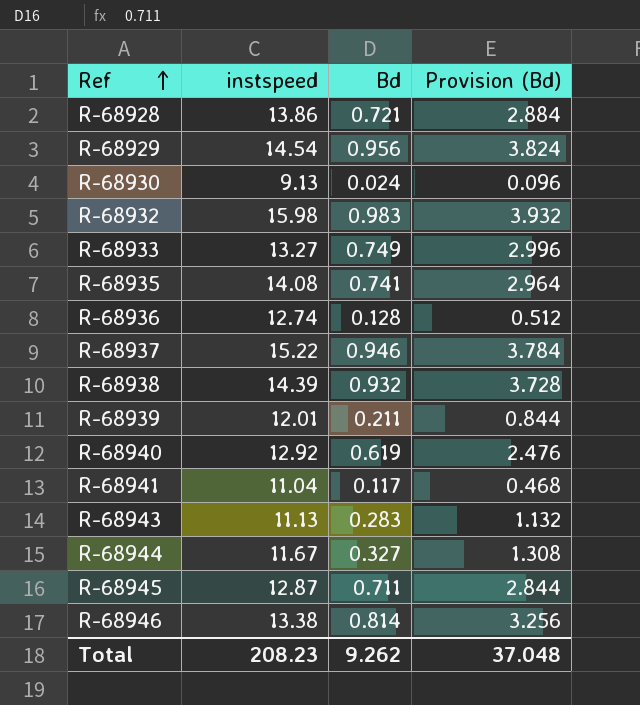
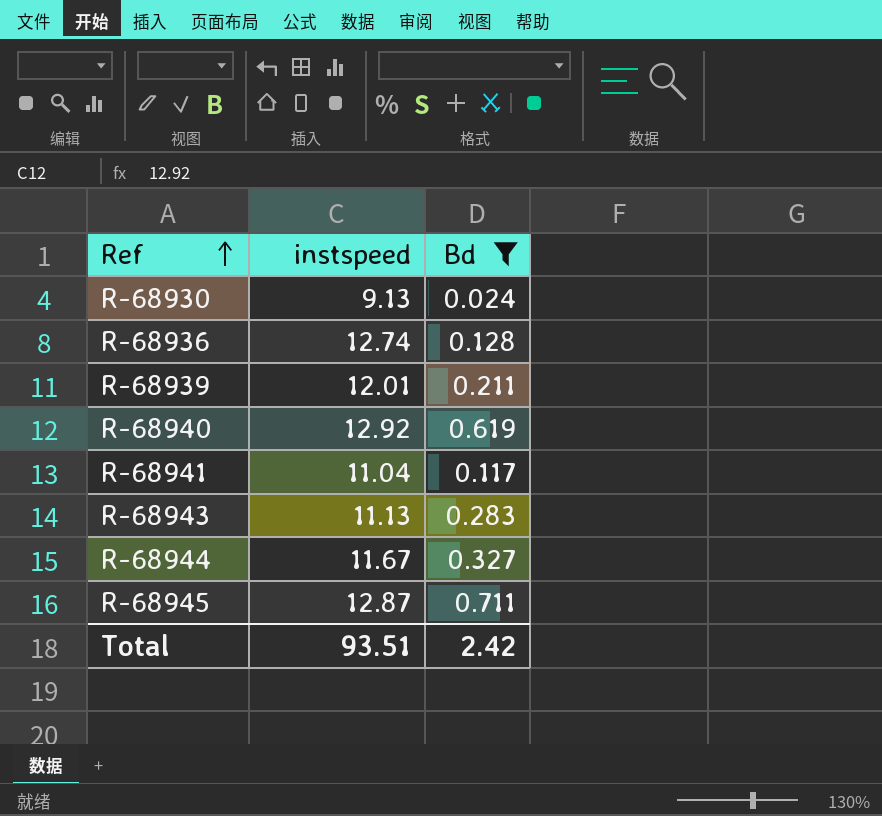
filter: none -> Bd <= 0.711
column Provision (Bd) | formula: [Bd] * 4 -> none
Total | instspeed: 208.23 -> 93.51
Total | Bd: 9.262 -> 2.42

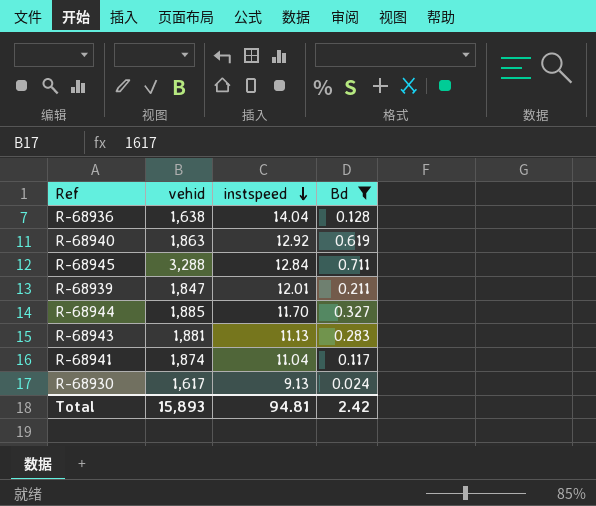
row order: Ref ascending -> instspeed descending
column vehid | position: none -> 2
R-68936 | instspeed: 12.74 -> 14.04
R-68945 | instspeed: 12.87 -> 12.84
R-68944 | instspeed: 11.67 -> 11.70
Total | instspeed: 93.51 -> 94.81

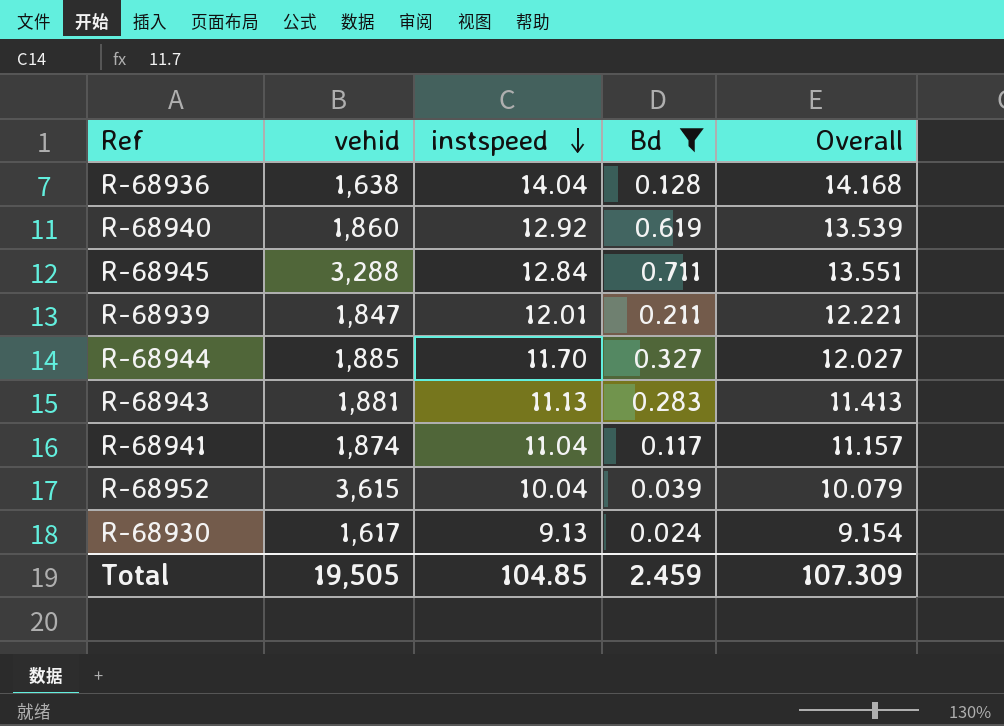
column Overall | formula: none -> [instspeed] + [Bd]
R-68940 | vehid: 1,863 -> 1,860
row R-68952: none -> 3,615 | 10.04 | 0.039 | 10.079
Total | vehid: 15,893 -> 19,505
Total | instspeed: 94.81 -> 104.85
Total | Bd: 2.42 -> 2.459

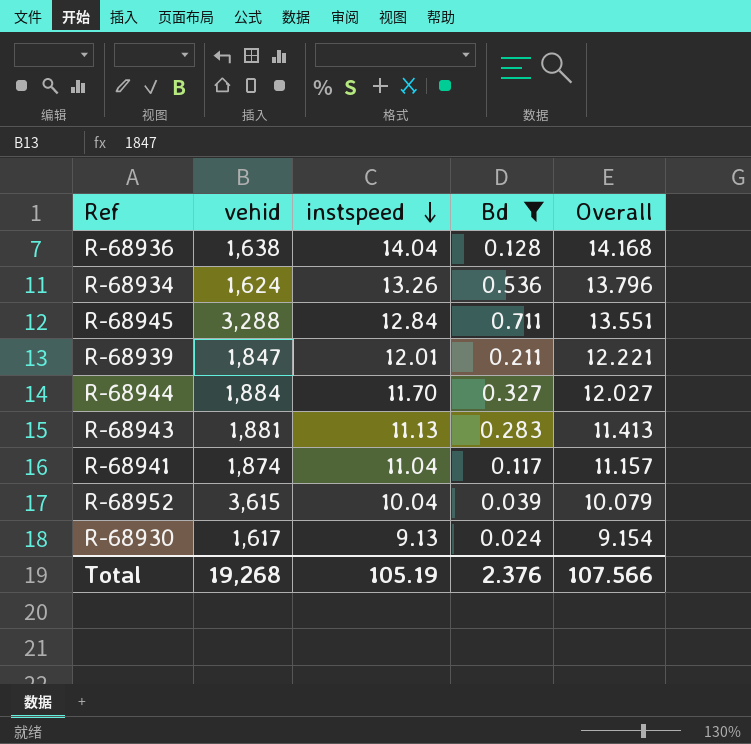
row R-68940: 1,860 | 12.92 | 0.619 | 13.539 -> none
row R-68934: none -> 1,624 | 13.26 | 0.536 | 13.796
R-68944 | vehid: 1,885 -> 1,884
Total | vehid: 19,505 -> 19,268
Total | instspeed: 104.85 -> 105.19
Total | Bd: 2.459 -> 2.376
Total | Overall: 107.309 -> 107.566

